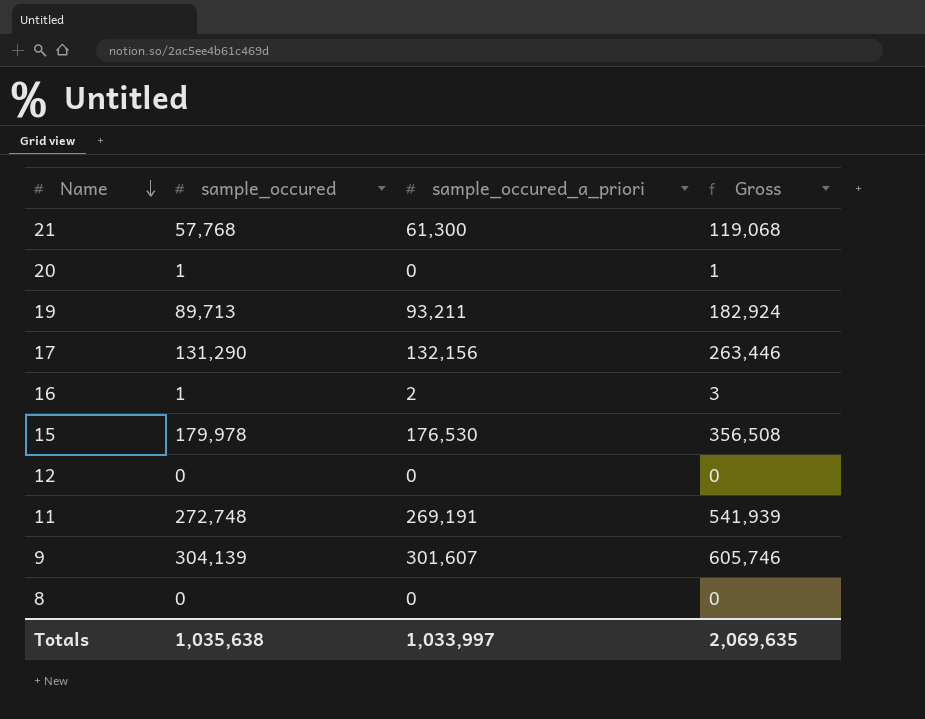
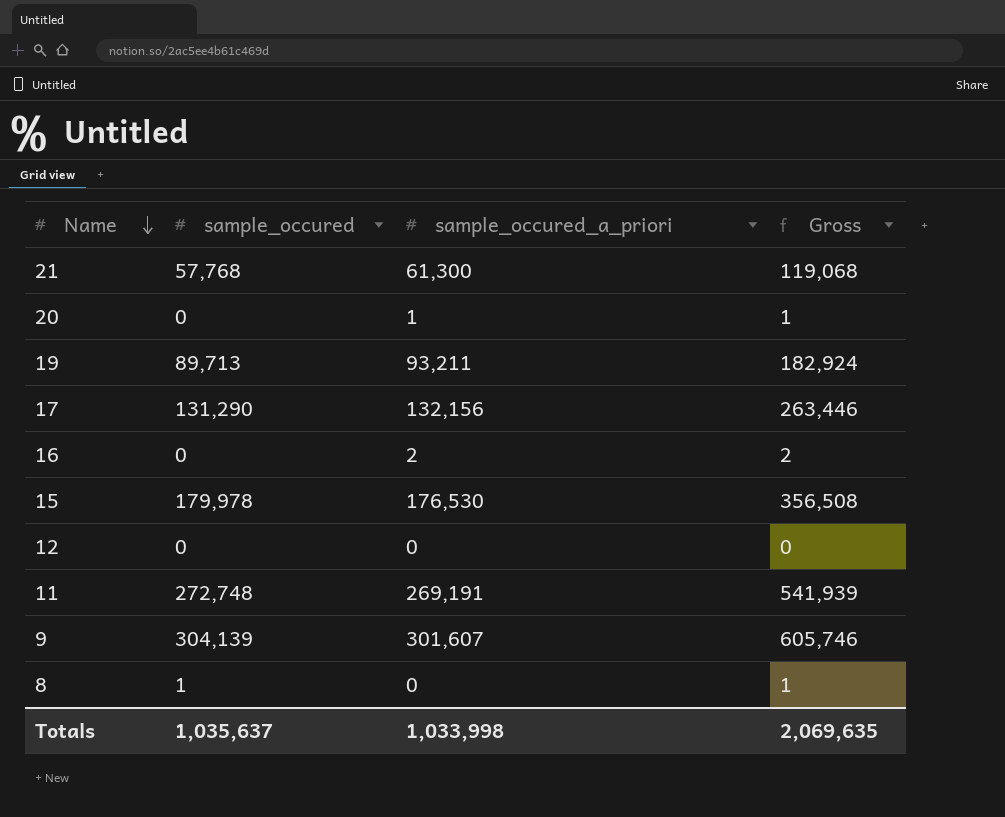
20 | sample_occured: 1 -> 0
20 | sample_occured_a_priori: 0 -> 1
16 | sample_occured: 1 -> 0
16 | Gross: 3 -> 2
8 | sample_occured: 0 -> 1
8 | Gross: 0 -> 1
Totals | sample_occured: 1,035,638 -> 1,035,637
Totals | sample_occured_a_priori: 1,033,997 -> 1,033,998

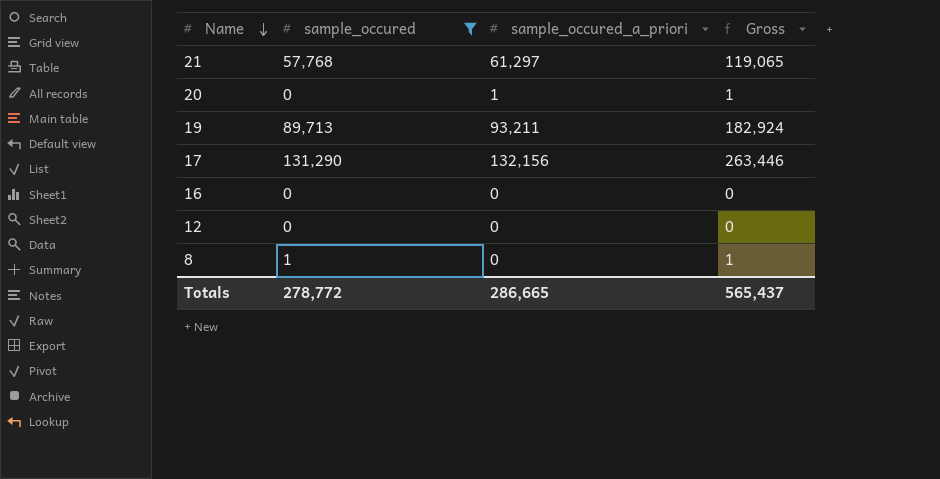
filter: none -> sample_occured <= 131,290
21 | sample_occured_a_priori: 61,300 -> 61,297
21 | Gross: 119,068 -> 119,065
16 | sample_occured_a_priori: 2 -> 0
16 | Gross: 2 -> 0
Totals | sample_occured: 1,035,637 -> 278,772
Totals | sample_occured_a_priori: 1,033,998 -> 286,665
Totals | Gross: 2,069,635 -> 565,437

